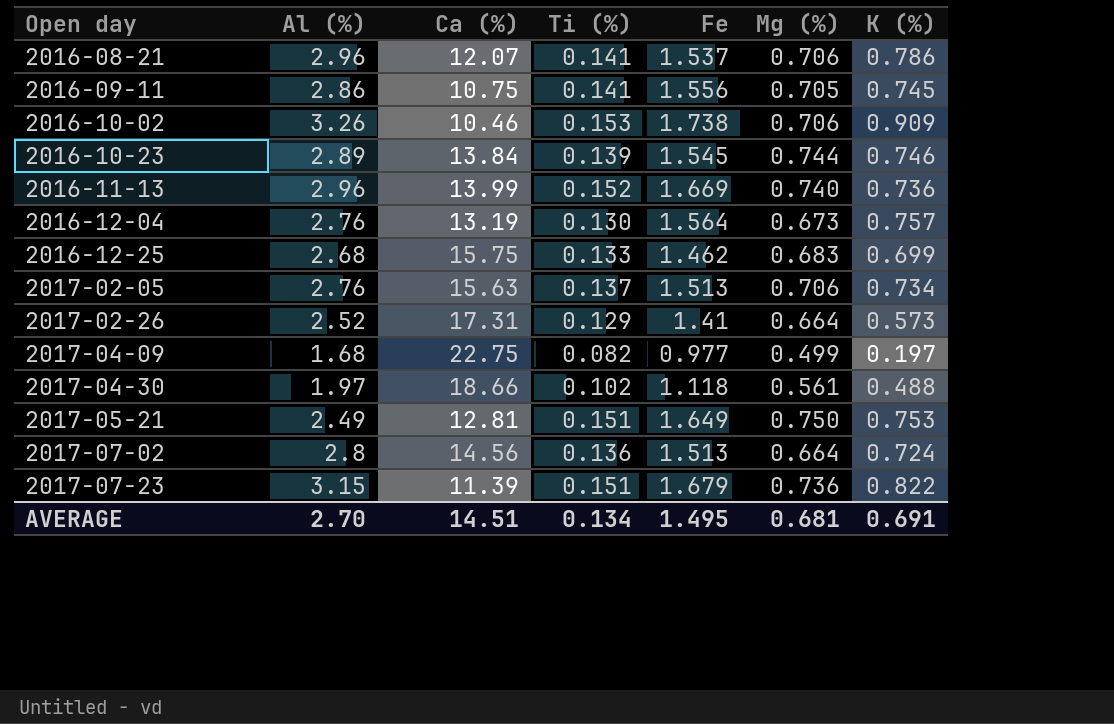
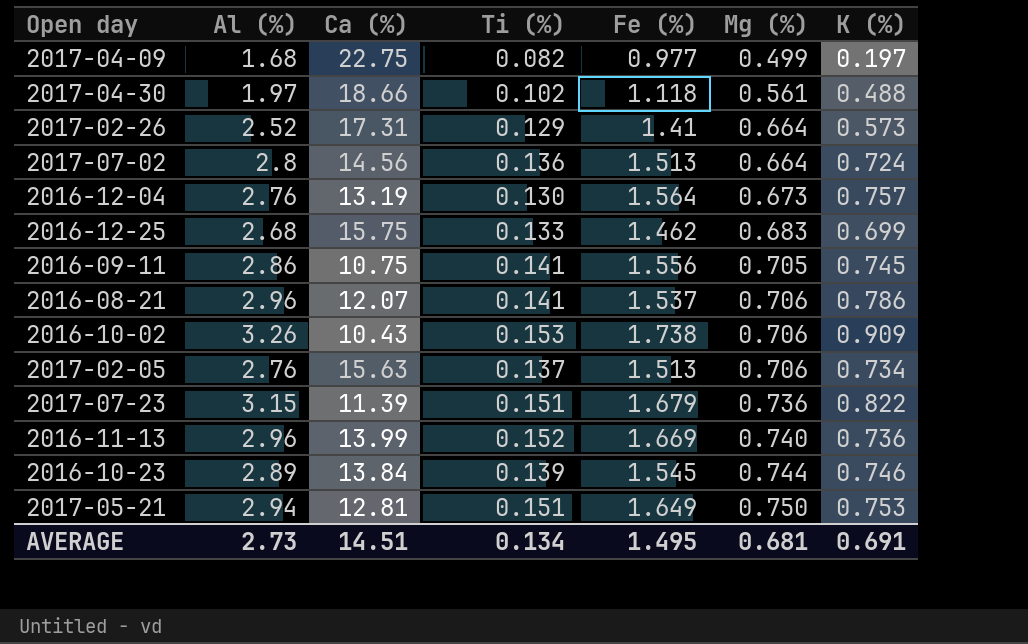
row order: Open day ascending -> Mg (%) ascending
column name: Fe -> Fe (%)
2016-10-02 | Ca (%): 10.46 -> 10.43
2017-05-21 | Al (%): 2.49 -> 2.94
AVERAGE | Al (%): 2.70 -> 2.73

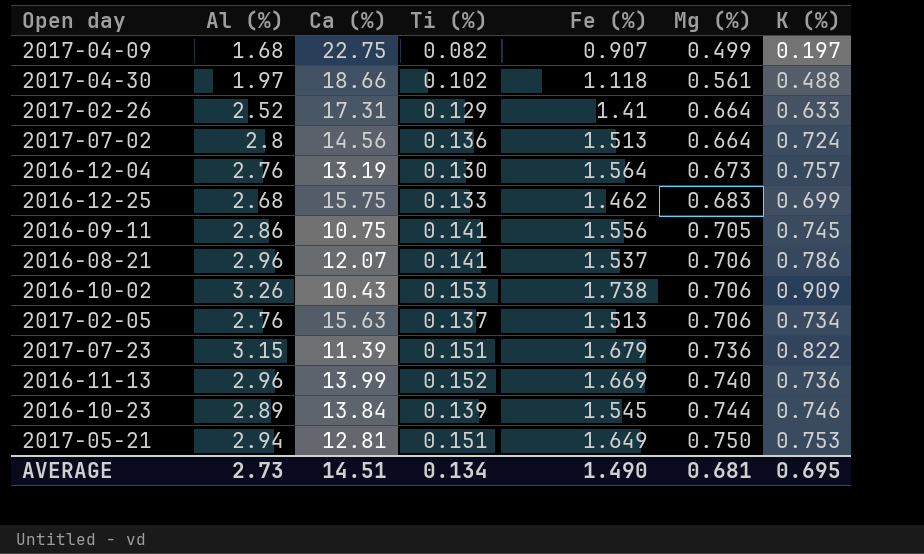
2017-04-09 | Fe (%): 0.977 -> 0.907
2017-02-26 | K (%): 0.573 -> 0.633
AVERAGE | Fe (%): 1.495 -> 1.490
AVERAGE | K (%): 0.691 -> 0.695

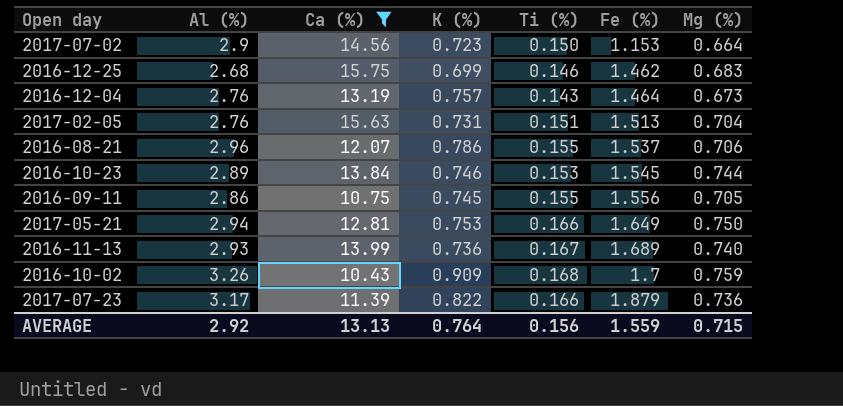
filter: none -> Ca (%) <= 15.75
row order: Mg (%) ascending -> Fe (%) ascending
column K (%) | position: 7 -> 4
2017-07-02 | Al (%): 2.8 -> 2.9
2017-07-02 | K (%): 0.724 -> 0.723
2017-07-02 | Ti (%): 0.136 -> 0.150
2017-07-02 | Fe (%): 1.513 -> 1.153
2016-12-25 | Ti (%): 0.133 -> 0.146
2016-12-04 | Ti (%): 0.130 -> 0.143
2016-12-04 | Fe (%): 1.564 -> 1.464
2017-02-05 | K (%): 0.734 -> 0.731
2017-02-05 | Ti (%): 0.137 -> 0.151
2017-02-05 | Mg (%): 0.706 -> 0.704
2016-08-21 | Ti (%): 0.141 -> 0.155
2016-10-23 | Ti (%): 0.139 -> 0.153
2016-09-11 | Ti (%): 0.141 -> 0.155
2017-05-21 | Ti (%): 0.151 -> 0.166
2016-11-13 | Al (%): 2.96 -> 2.93
2016-11-13 | Ti (%): 0.152 -> 0.167
2016-11-13 | Fe (%): 1.669 -> 1.689
2016-10-02 | Ti (%): 0.153 -> 0.168
2016-10-02 | Fe (%): 1.738 -> 1.7
2016-10-02 | Mg (%): 0.706 -> 0.759
2017-07-23 | Al (%): 3.15 -> 3.17
2017-07-23 | Ti (%): 0.151 -> 0.166
2017-07-23 | Fe (%): 1.679 -> 1.879
AVERAGE | Al (%): 2.73 -> 2.92
AVERAGE | Ca (%): 14.51 -> 13.13
AVERAGE | K (%): 0.695 -> 0.764
AVERAGE | Ti (%): 0.134 -> 0.156
AVERAGE | Fe (%): 1.490 -> 1.559
AVERAGE | Mg (%): 0.681 -> 0.715

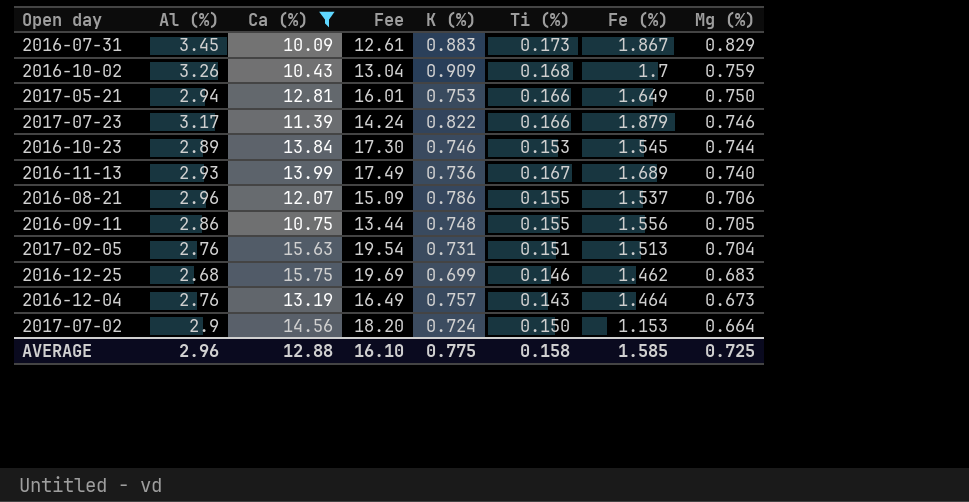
row order: Fe (%) ascending -> Mg (%) descending
column Fee | formula: none -> [Ca (%)] * 1.25
row 2016-07-31: none -> 3.45 | 10.09 | 12.61 | 0.883 | 0.173 | 1.867 | 0.829
2017-07-23 | Mg (%): 0.736 -> 0.746
2016-09-11 | K (%): 0.745 -> 0.748
2017-07-02 | K (%): 0.723 -> 0.724
AVERAGE | Al (%): 2.92 -> 2.96
AVERAGE | Ca (%): 13.13 -> 12.88
AVERAGE | K (%): 0.764 -> 0.775
AVERAGE | Ti (%): 0.156 -> 0.158
AVERAGE | Fe (%): 1.559 -> 1.585
AVERAGE | Mg (%): 0.715 -> 0.725

